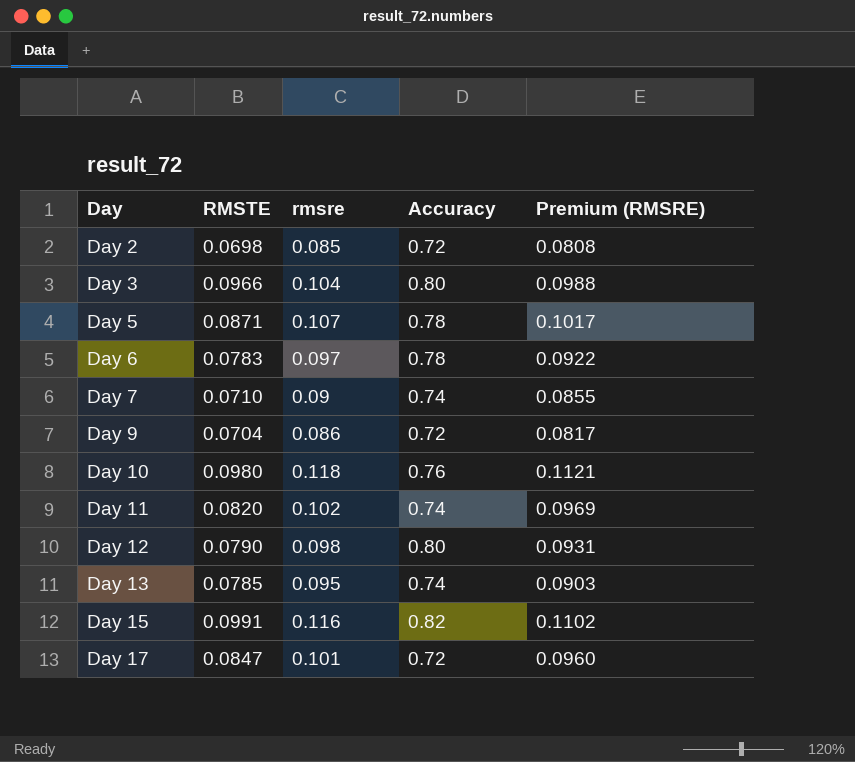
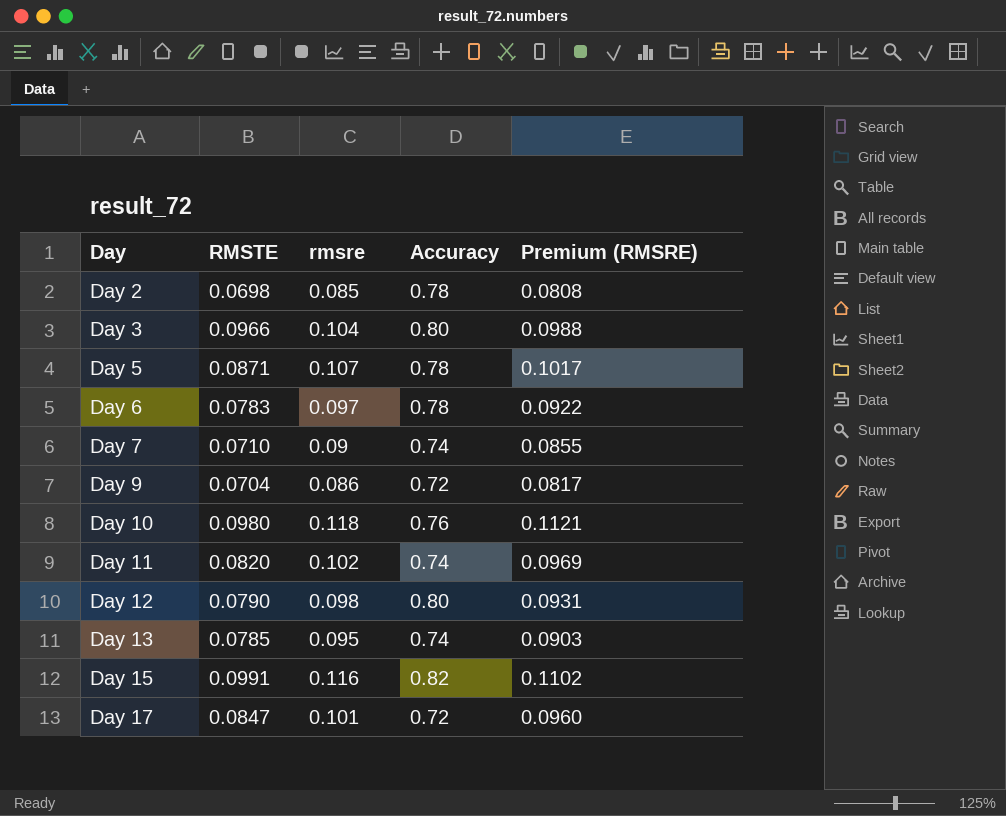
Day 2 | Accuracy: 0.72 -> 0.78

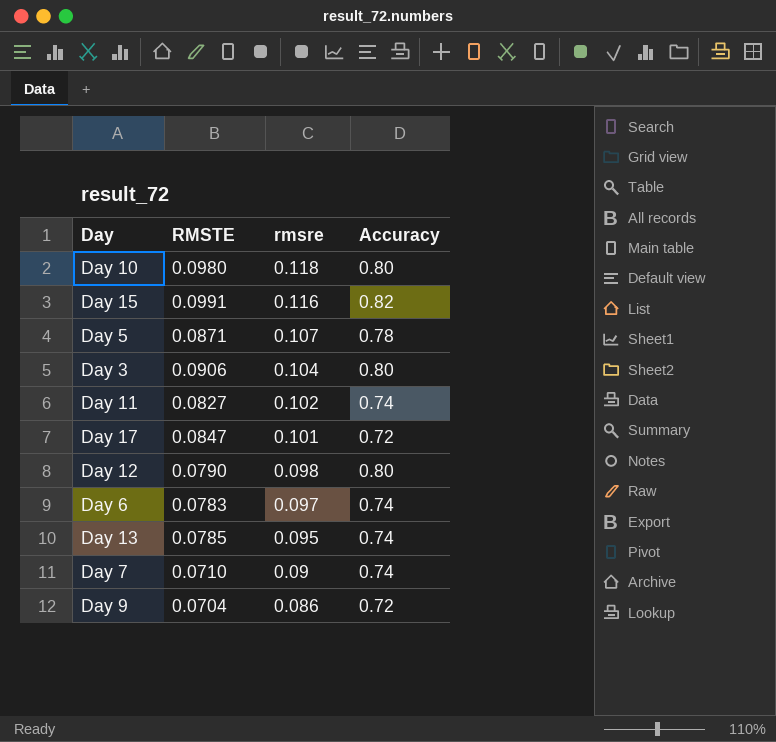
row order: Day ascending -> rmsre descending
column Premium (RMSRE) | formula: [rmsre] * 0.95 -> none
row Day 2: 0.0698 | 0.085 | 0.78 | 0.0808 -> none
Day 10 | Accuracy: 0.76 -> 0.80
Day 3 | RMSTE: 0.0966 -> 0.0906
Day 11 | RMSTE: 0.0820 -> 0.0827
Day 6 | Accuracy: 0.78 -> 0.74

